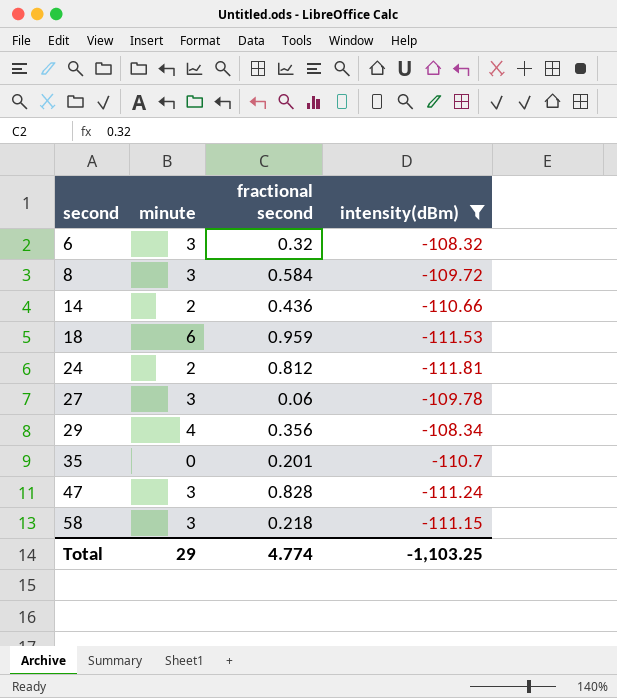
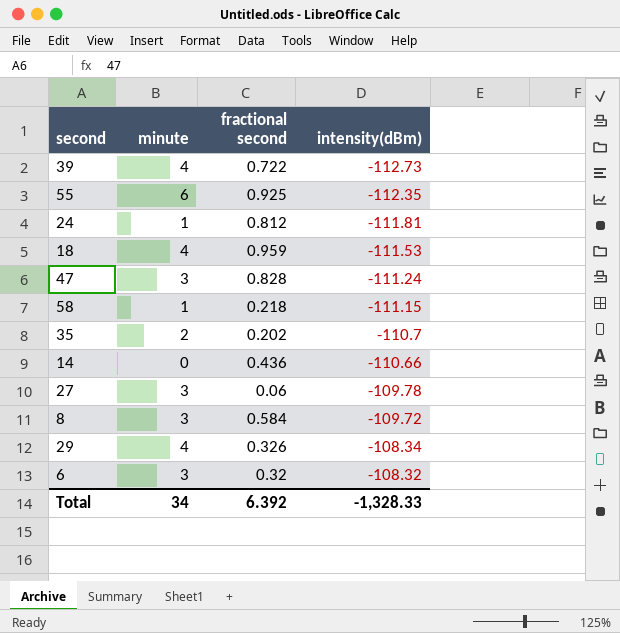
filter: intensity(dBm) >= -111.81 -> none
row order: second ascending -> intensity(dBm) ascending
24 | minute: 2 -> 1
18 | minute: 6 -> 4
58 | minute: 3 -> 1
35 | minute: 0 -> 2
35 | fractional second: 0.201 -> 0.202
14 | minute: 2 -> 0
29 | fractional second: 0.356 -> 0.326
Total | minute: 29 -> 34
Total | fractional second: 4.774 -> 6.392
Total | intensity(dBm): -1,103.25 -> -1,328.33

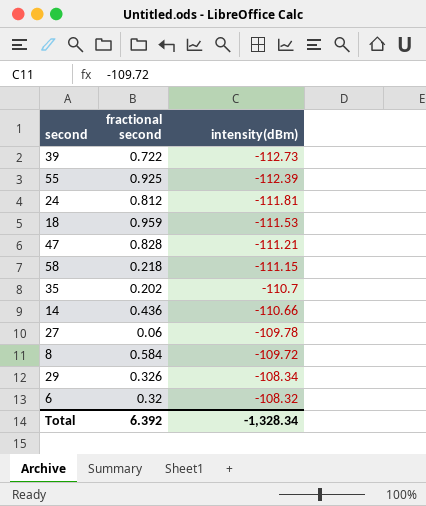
column minute | position: 2 -> none
55 | intensity(dBm): -112.35 -> -112.39
47 | intensity(dBm): -111.24 -> -111.21
Total | intensity(dBm): -1,328.33 -> -1,328.34

